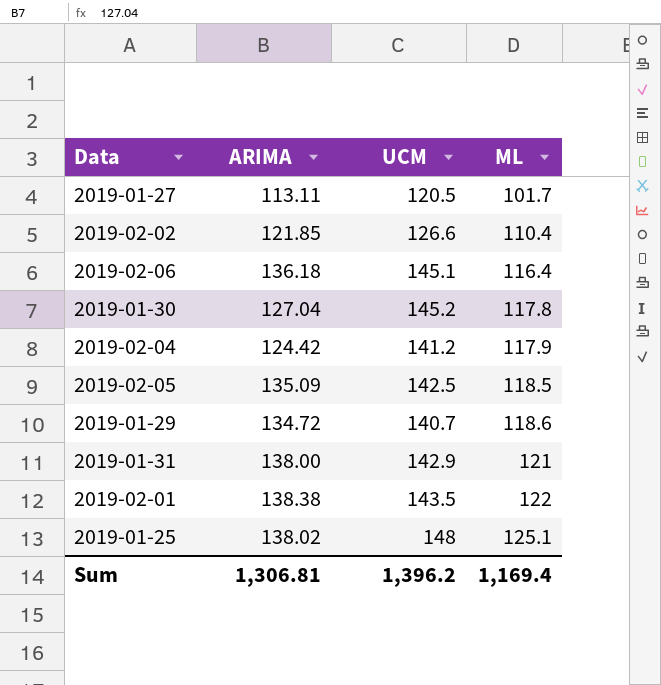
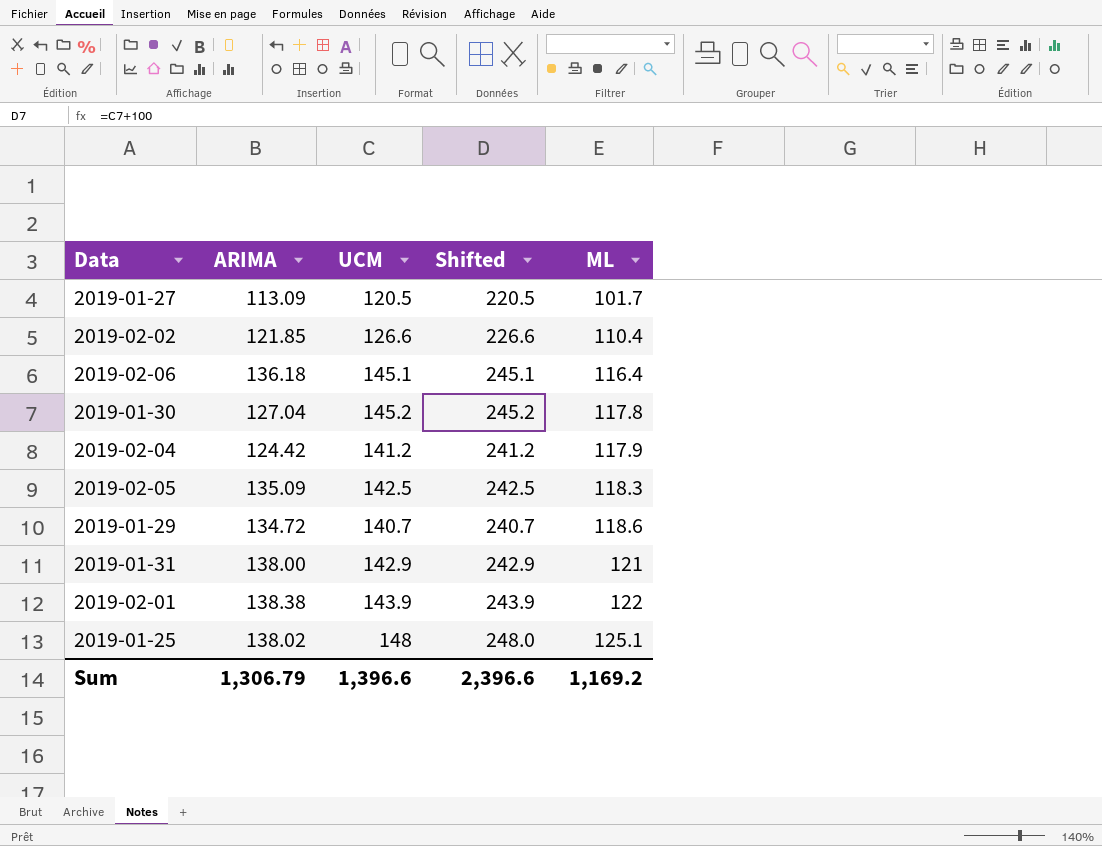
column Shifted | formula: none -> [UCM] + 100
2019-01-27 | ARIMA: 113.11 -> 113.09
2019-02-05 | ML: 118.5 -> 118.3
2019-02-01 | UCM: 143.5 -> 143.9
Sum | ARIMA: 1,306.81 -> 1,306.79
Sum | UCM: 1,396.2 -> 1,396.6
Sum | ML: 1,169.4 -> 1,169.2

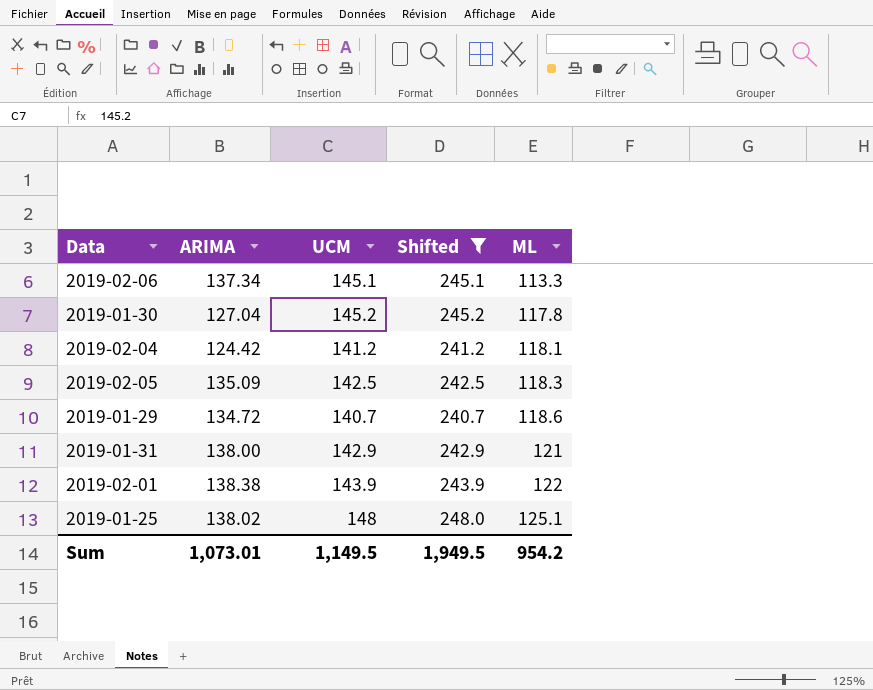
filter: none -> Shifted >= 240.7
2019-02-06 | ARIMA: 136.18 -> 137.34
2019-02-06 | ML: 116.4 -> 113.3
2019-02-04 | ML: 117.9 -> 118.1
Sum | ARIMA: 1,306.79 -> 1,073.01
Sum | UCM: 1,396.6 -> 1,149.5
Sum | Shifted: 2,396.6 -> 1,949.5
Sum | ML: 1,169.2 -> 954.2

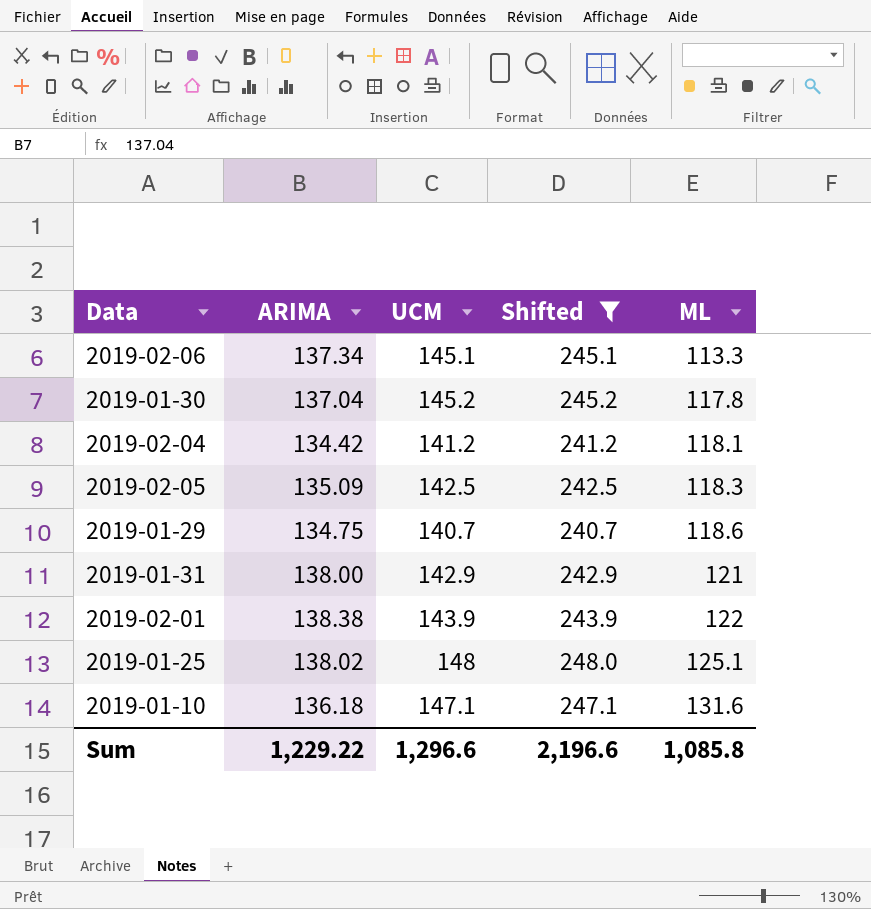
2019-01-30 | ARIMA: 127.04 -> 137.04
2019-02-04 | ARIMA: 124.42 -> 134.42
2019-01-29 | ARIMA: 134.72 -> 134.75
row 2019-01-10: none -> 136.18 | 147.1 | 247.1 | 131.6
Sum | ARIMA: 1,073.01 -> 1,229.22
Sum | UCM: 1,149.5 -> 1,296.6
Sum | Shifted: 1,949.5 -> 2,196.6
Sum | ML: 954.2 -> 1,085.8

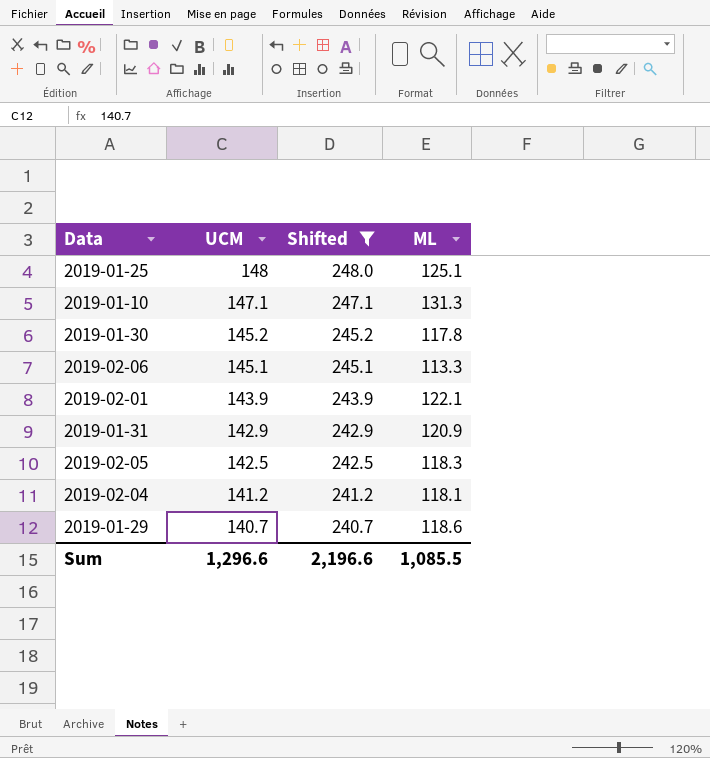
row order: ML ascending -> UCM descending
column ARIMA | position: 2 -> none
2019-01-10 | ML: 131.6 -> 131.3
2019-02-01 | ML: 122 -> 122.1
2019-01-31 | ML: 121 -> 120.9
Sum | ML: 1,085.8 -> 1,085.5

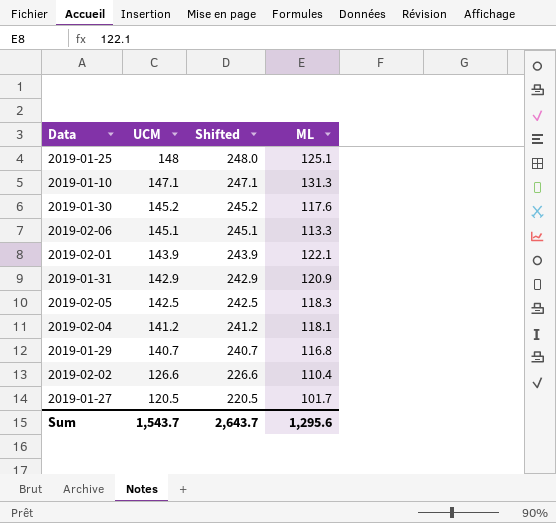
filter: Shifted >= 240.7 -> none
2019-01-30 | ML: 117.8 -> 117.6
2019-01-29 | ML: 118.6 -> 116.8
Sum | UCM: 1,296.6 -> 1,543.7
Sum | Shifted: 2,196.6 -> 2,643.7
Sum | ML: 1,085.5 -> 1,295.6

